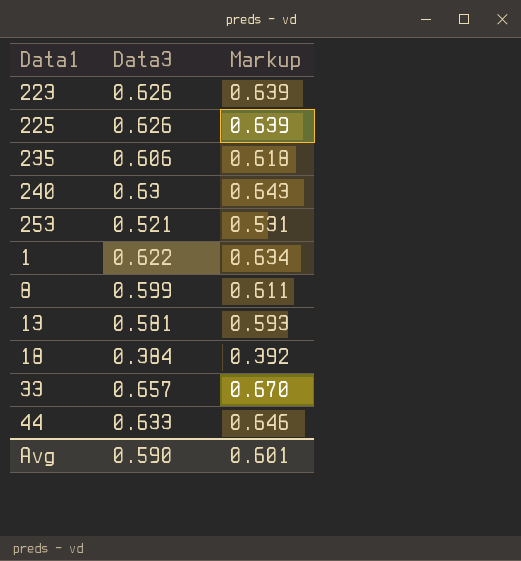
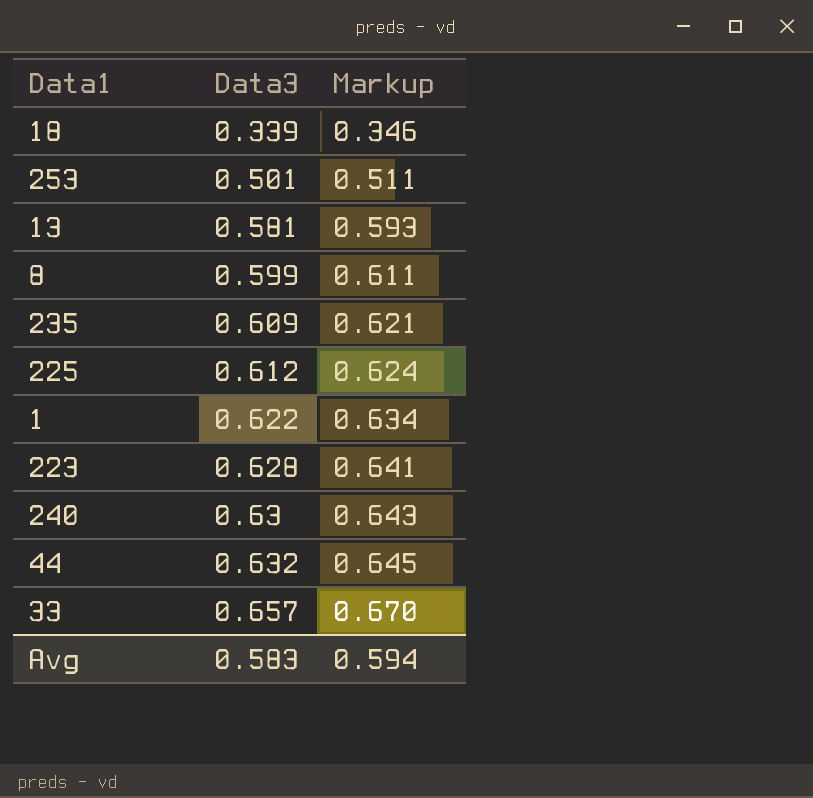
row order: none -> Data3 ascending
18 | Data3: 0.384 -> 0.339
18 | Markup: 0.392 -> 0.346
253 | Data3: 0.521 -> 0.501
253 | Markup: 0.531 -> 0.511
235 | Data3: 0.606 -> 0.609
235 | Markup: 0.618 -> 0.621
225 | Data3: 0.626 -> 0.612
225 | Markup: 0.639 -> 0.624
223 | Data3: 0.626 -> 0.628
223 | Markup: 0.639 -> 0.641
44 | Data3: 0.633 -> 0.632
44 | Markup: 0.646 -> 0.645
Avg | Data3: 0.590 -> 0.583
Avg | Markup: 0.601 -> 0.594

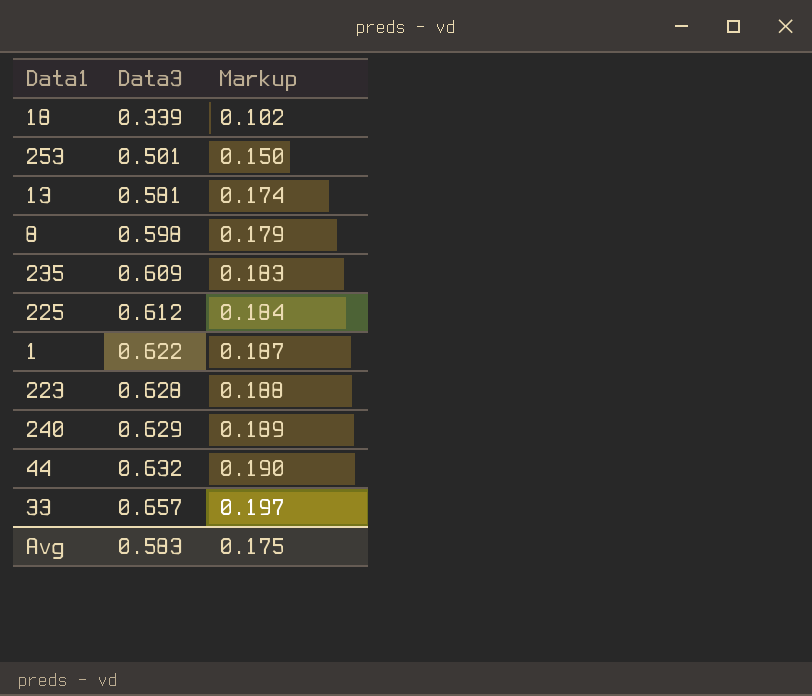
column Markup | formula: [Data3] * 1.02 -> [Data3] * 0.3
8 | Data3: 0.599 -> 0.598
240 | Data3: 0.63 -> 0.629
Avg | Markup: 0.594 -> 0.175

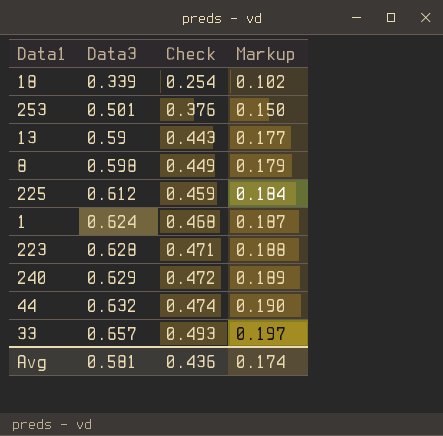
column Check | formula: none -> [Data3] * 0.75
row 235: 0.609 | 0.183 -> none
13 | Data3: 0.581 -> 0.59
13 | Markup: 0.174 -> 0.177
1 | Data3: 0.622 -> 0.624
Avg | Data3: 0.583 -> 0.581
Avg | Markup: 0.175 -> 0.174

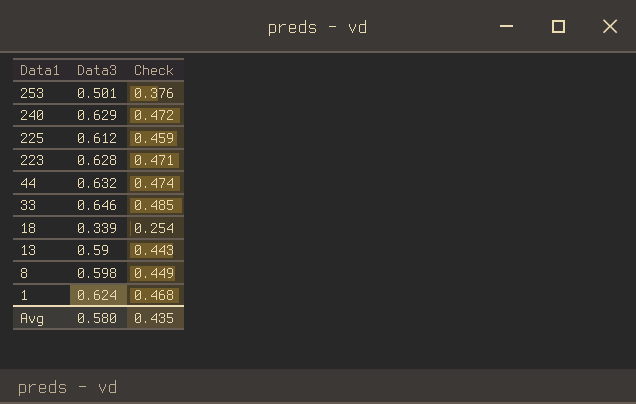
row order: Data3 ascending -> Data1 descending
column Markup | formula: [Data3] * 0.3 -> none
33 | Data3: 0.657 -> 0.646
33 | Check: 0.493 -> 0.485
Avg | Data3: 0.581 -> 0.580
Avg | Check: 0.436 -> 0.435

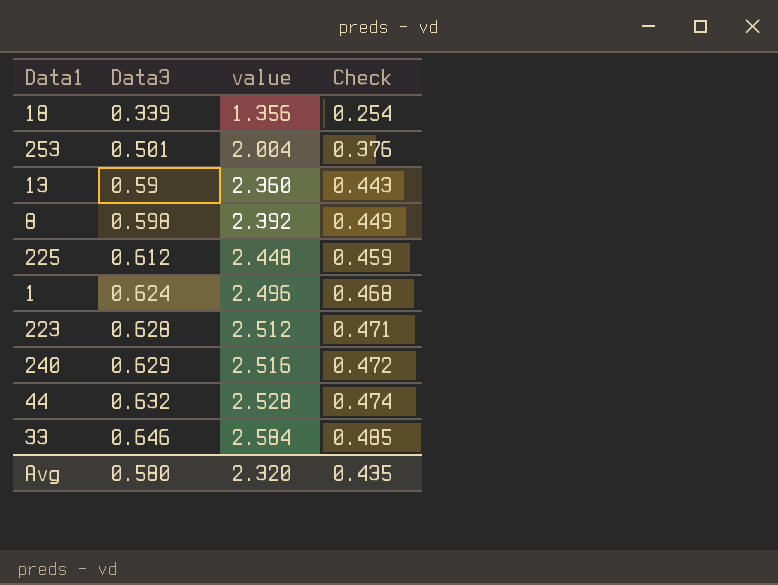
row order: Data1 descending -> Data3 ascending
column value | formula: none -> [Data3] * 4

